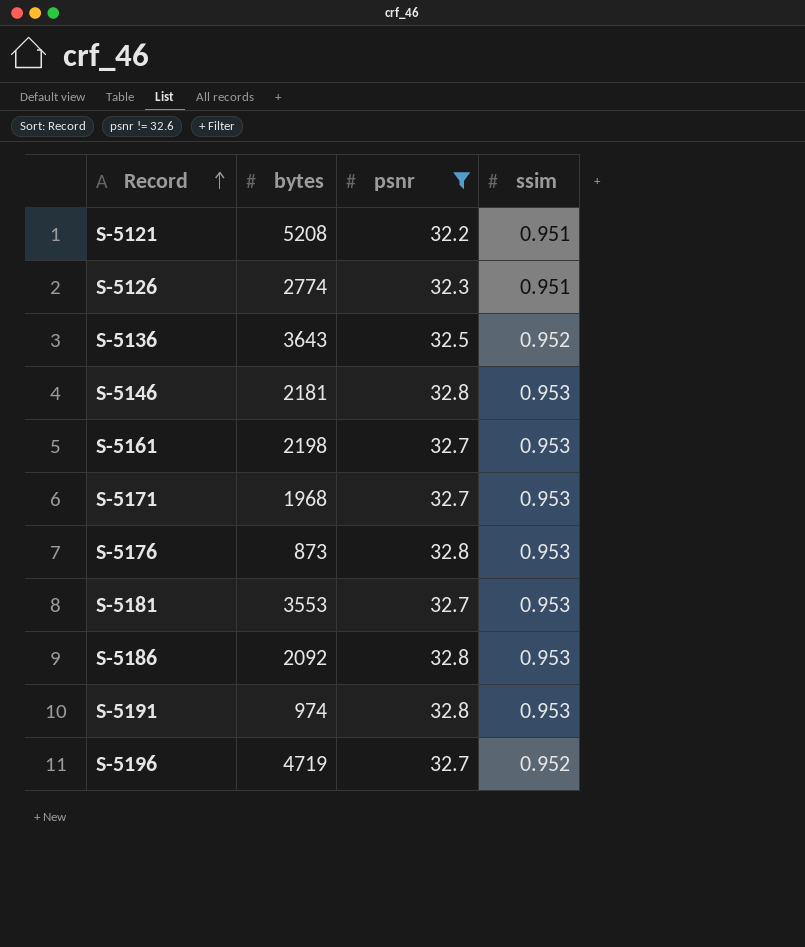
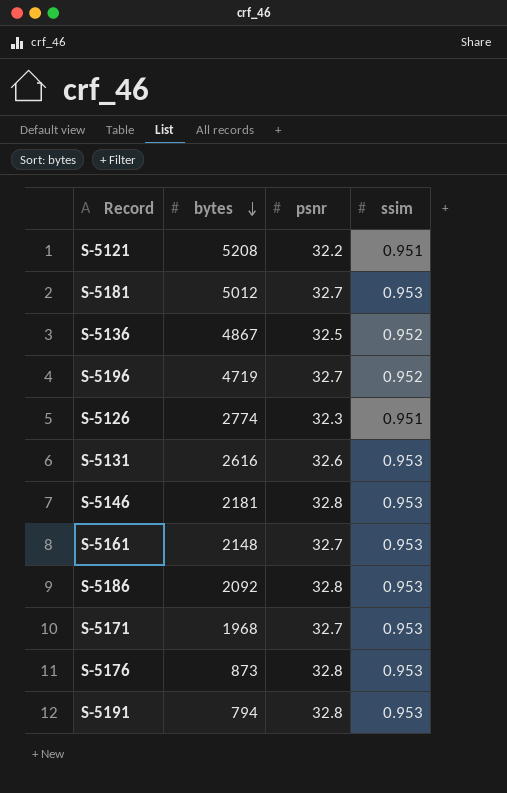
filter: psnr != 32.6 -> none
row order: Record ascending -> bytes descending
S-5181 | bytes: 3553 -> 5012
S-5136 | bytes: 3643 -> 4867
S-5161 | bytes: 2198 -> 2148
S-5191 | bytes: 974 -> 794

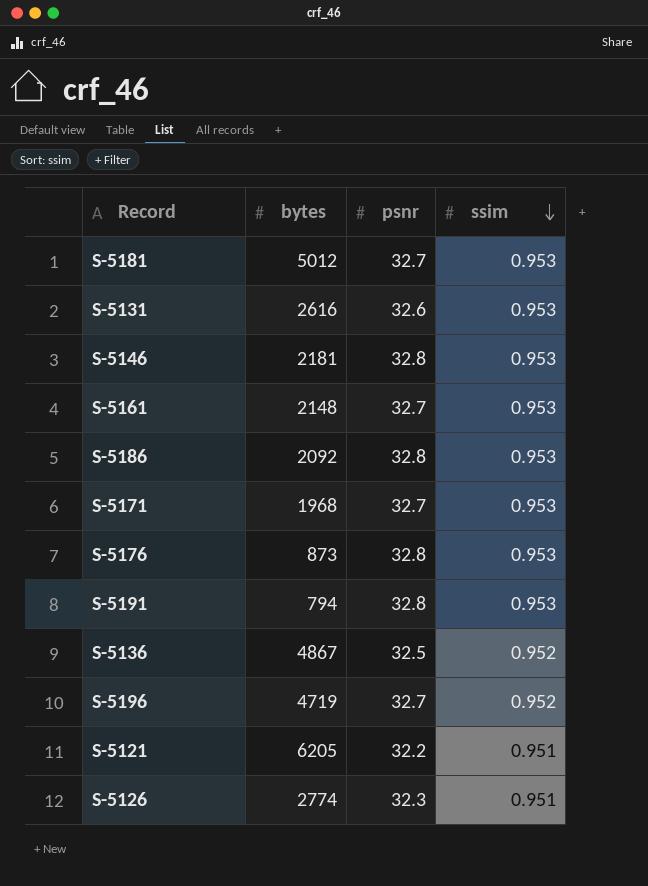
row order: bytes descending -> ssim descending
S-5121 | bytes: 5208 -> 6205

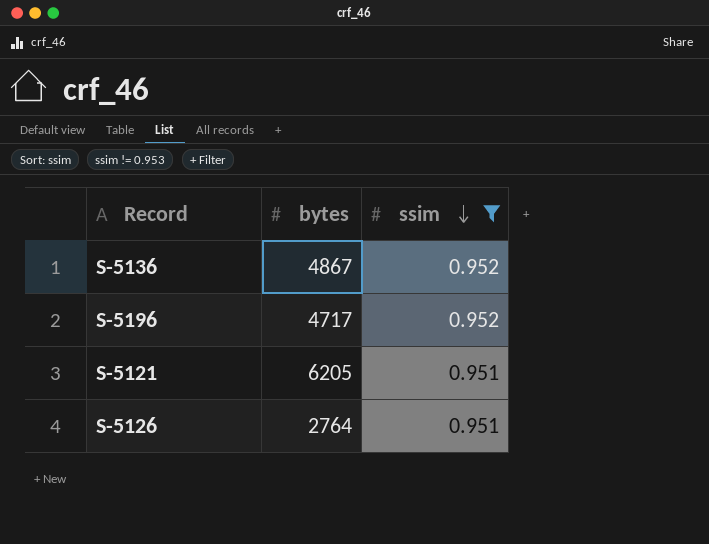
filter: none -> ssim != 0.953
column psnr | position: 3 -> none
S-5196 | bytes: 4719 -> 4717
S-5126 | bytes: 2774 -> 2764

